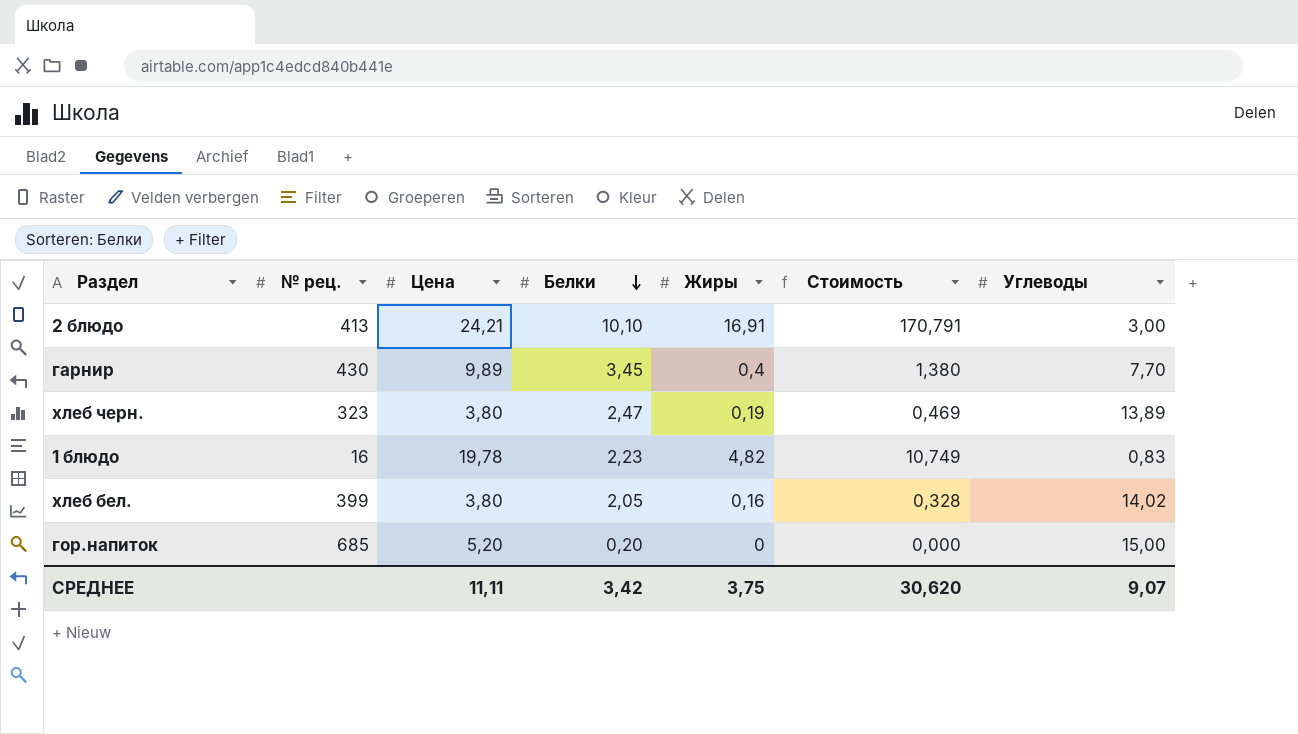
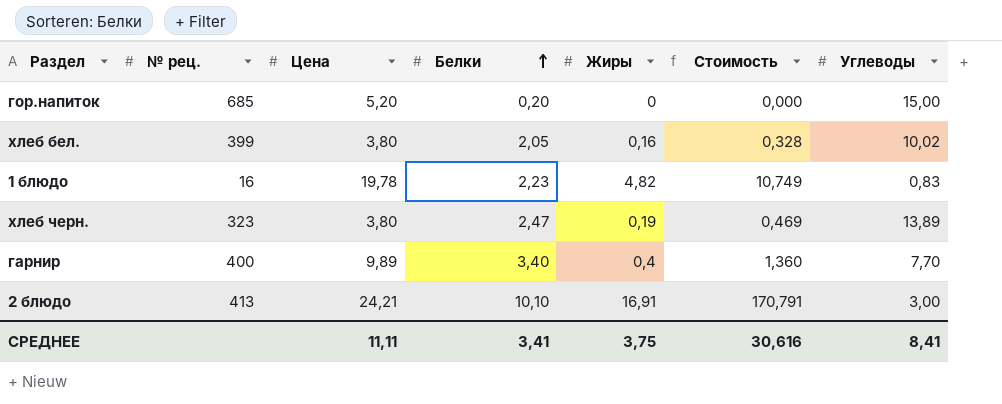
row order: Белки descending -> Белки ascending
хлеб бел. | Углеводы: 14,02 -> 10,02
гарнир | № рец.: 430 -> 400
гарнир | Белки: 3,45 -> 3,40
гарнир | Стоимость: 1,380 -> 1,360
СРЕДНЕЕ | Белки: 3,42 -> 3,41
СРЕДНЕЕ | Стоимость: 30,620 -> 30,616
СРЕДНЕЕ | Углеводы: 9,07 -> 8,41

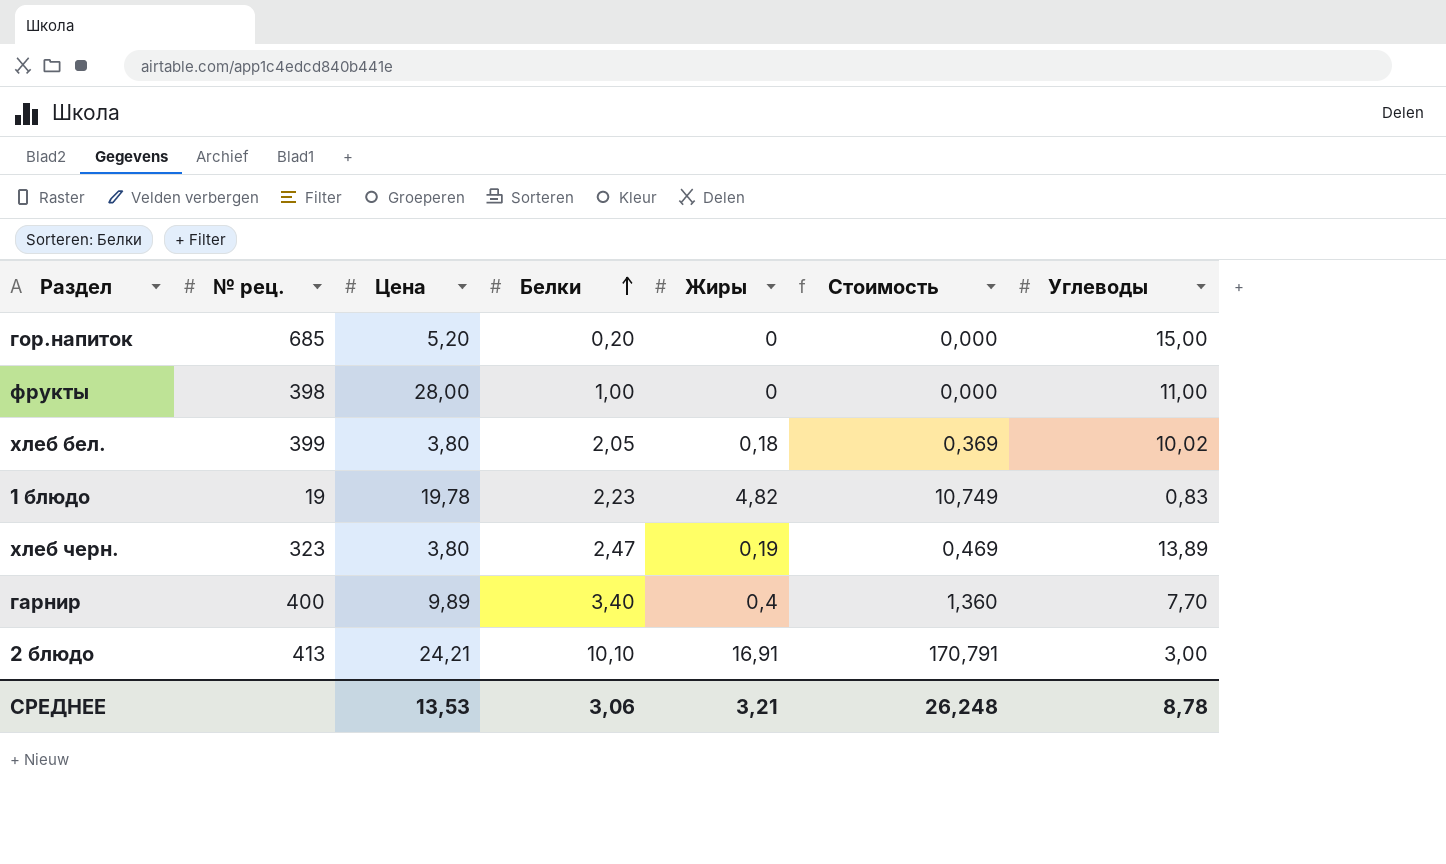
row фрукты: none -> 398 | 28,00 | 1,00 | 0 | 0,000 | 11,00
хлеб бел. | Жиры: 0,16 -> 0,18
хлеб бел. | Стоимость: 0,328 -> 0,369
1 блюдо | № рец.: 16 -> 19
СРЕДНЕЕ | Цена: 11,11 -> 13,53
СРЕДНЕЕ | Белки: 3,41 -> 3,06
СРЕДНЕЕ | Жиры: 3,75 -> 3,21
СРЕДНЕЕ | Стоимость: 30,616 -> 26,248
СРЕДНЕЕ | Углеводы: 8,41 -> 8,78

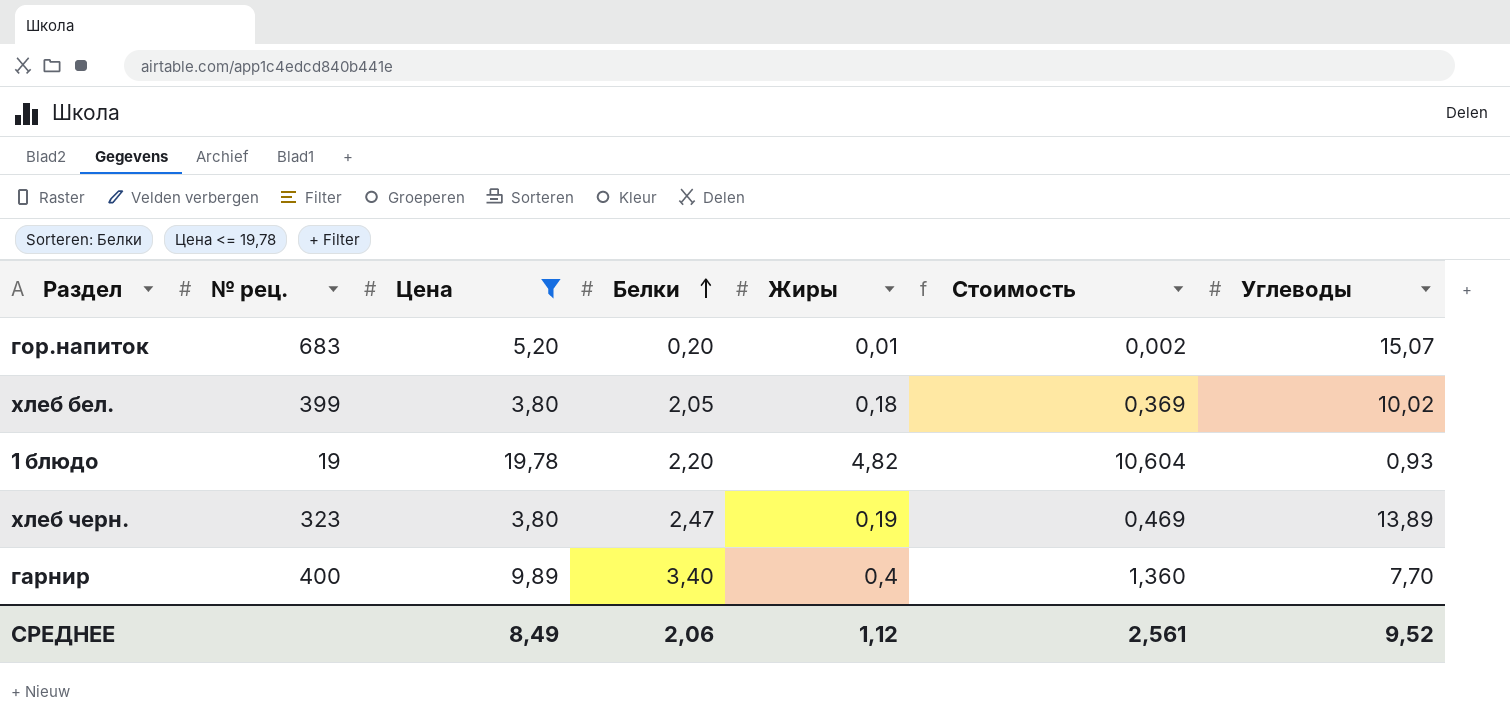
filter: none -> Цена <= 19,78
гор.напиток | № рец.: 685 -> 683
гор.напиток | Жиры: 0 -> 0,01
гор.напиток | Стоимость: 0,000 -> 0,002
гор.напиток | Углеводы: 15,00 -> 15,07
1 блюдо | Белки: 2,23 -> 2,20
1 блюдо | Стоимость: 10,749 -> 10,604
1 блюдо | Углеводы: 0,83 -> 0,93
СРЕДНЕЕ | Цена: 13,53 -> 8,49
СРЕДНЕЕ | Белки: 3,06 -> 2,06
СРЕДНЕЕ | Жиры: 3,21 -> 1,12
СРЕДНЕЕ | Стоимость: 26,248 -> 2,561
СРЕДНЕЕ | Углеводы: 8,78 -> 9,52

